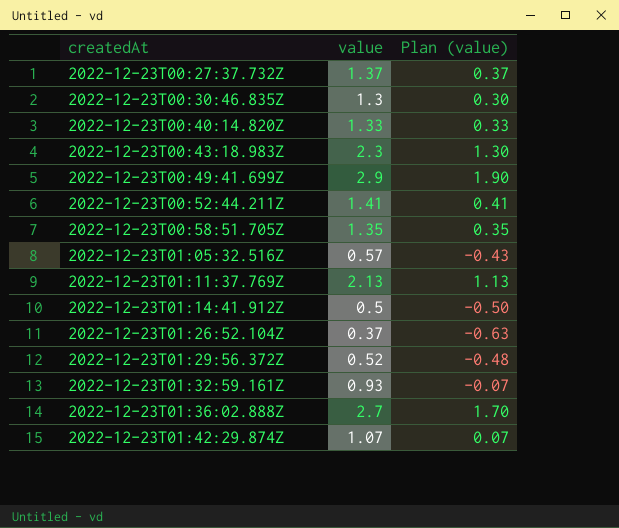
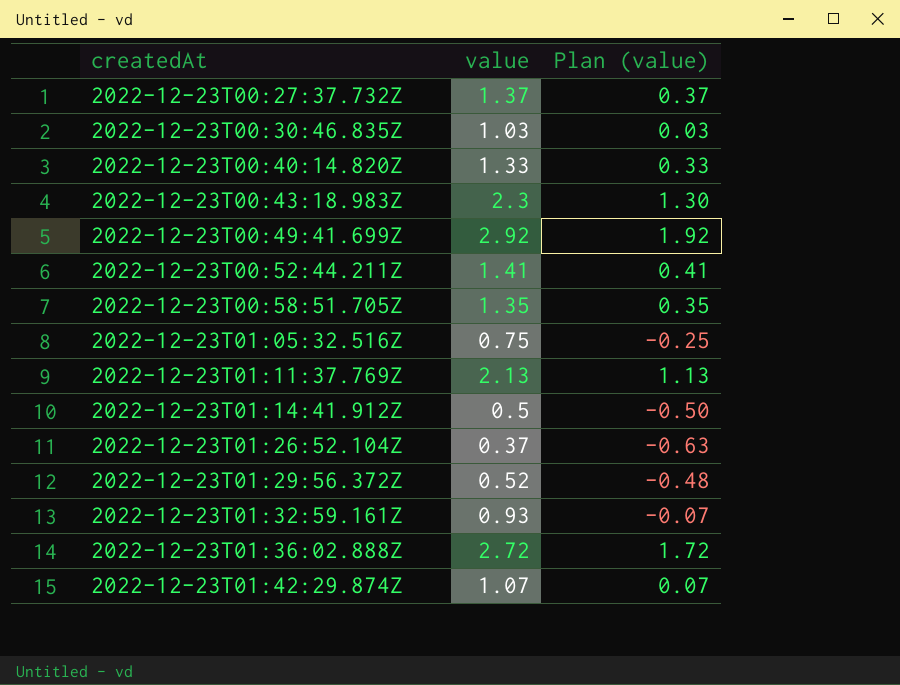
2022-12-23T00:30:46.835Z | value: 1.3 -> 1.03
2022-12-23T00:30:46.835Z | Plan (value): 0.30 -> 0.03
2022-12-23T00:49:41.699Z | value: 2.9 -> 2.92
2022-12-23T00:49:41.699Z | Plan (value): 1.90 -> 1.92
2022-12-23T01:05:32.516Z | value: 0.57 -> 0.75
2022-12-23T01:05:32.516Z | Plan (value): -0.43 -> -0.25
2022-12-23T01:36:02.888Z | value: 2.7 -> 2.72
2022-12-23T01:36:02.888Z | Plan (value): 1.70 -> 1.72

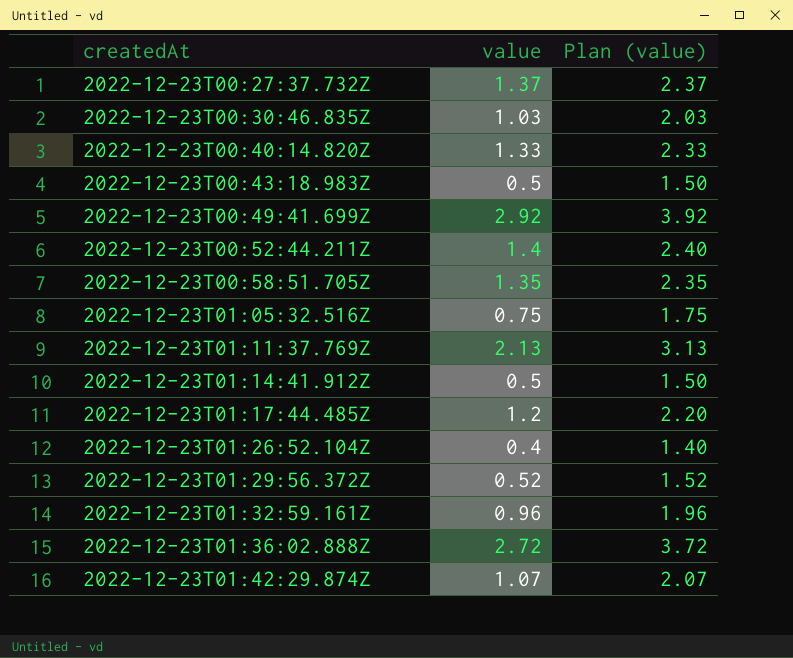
column Plan (value) | formula: [value] - 1 -> [value] + 1
2022-12-23T00:43:18.983Z | value: 2.3 -> 0.5
2022-12-23T00:52:44.211Z | value: 1.41 -> 1.4
row 2022-12-23T01:17:44.485Z: none -> 1.2 | 2.20
2022-12-23T01:26:52.104Z | value: 0.37 -> 0.4
2022-12-23T01:32:59.161Z | value: 0.93 -> 0.96

